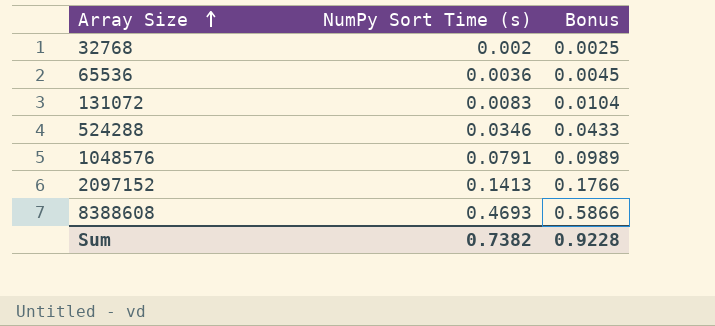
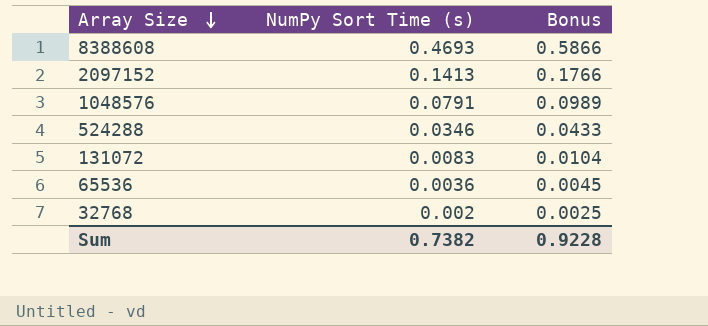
row order: Array Size ascending -> Array Size descending

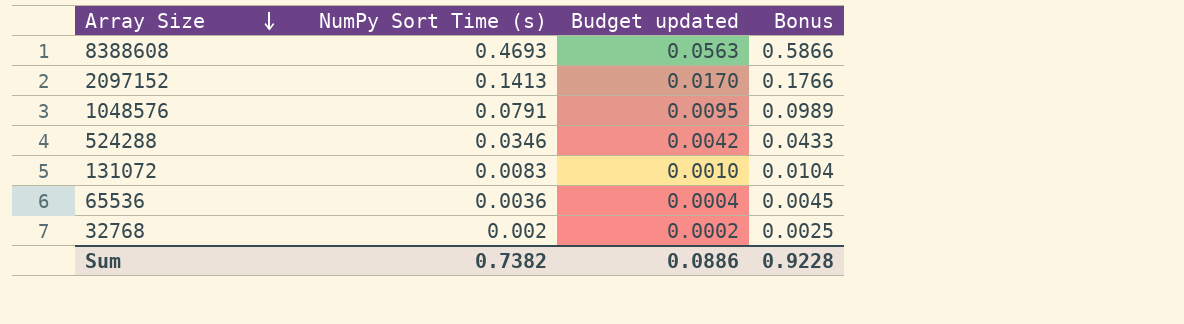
column Budget updated | formula: none -> [NumPy Sort Time (s)] * 0.12

